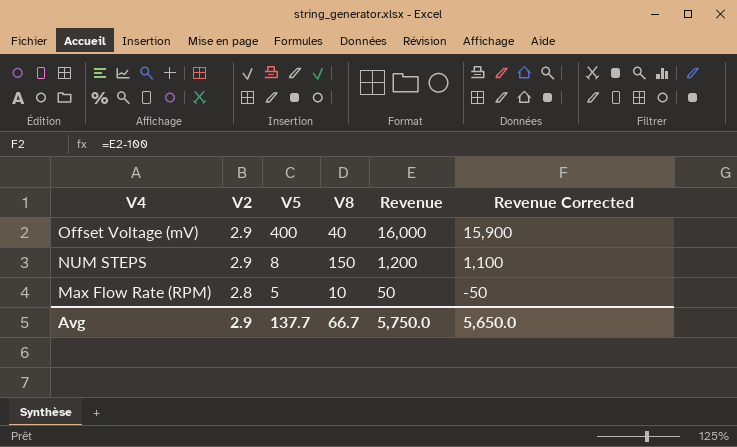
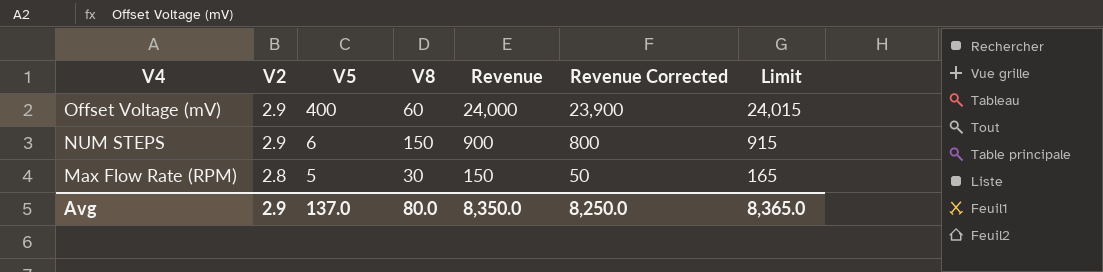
column Limit | formula: none -> [Revenue] + 15
Offset Voltage (mV) | V8: 40 -> 60
Offset Voltage (mV) | Revenue: 16,000 -> 24,000
Offset Voltage (mV) | Revenue Corrected: 15,900 -> 23,900
NUM STEPS | V5: 8 -> 6
NUM STEPS | Revenue: 1,200 -> 900
NUM STEPS | Revenue Corrected: 1,100 -> 800
Max Flow Rate (RPM) | V8: 10 -> 30
Max Flow Rate (RPM) | Revenue: 50 -> 150
Max Flow Rate (RPM) | Revenue Corrected: -50 -> 50
Avg | V5: 137.7 -> 137.0
Avg | V8: 66.7 -> 80.0
Avg | Revenue: 5,750.0 -> 8,350.0
Avg | Revenue Corrected: 5,650.0 -> 8,250.0

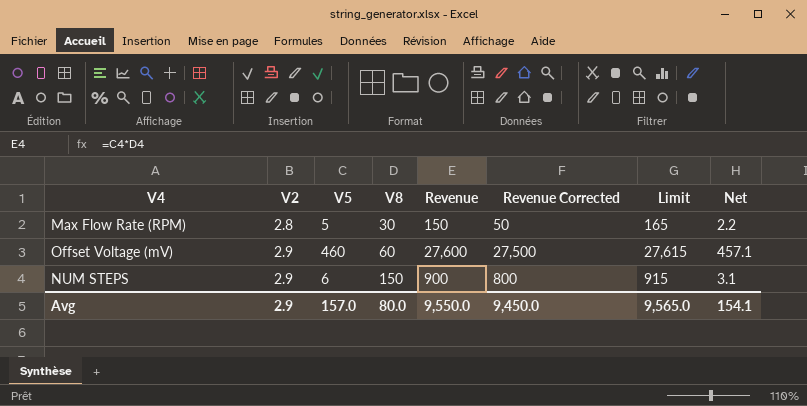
row order: V4 descending -> V2 ascending
column Net | formula: none -> [V5] - [V2]
Offset Voltage (mV) | V5: 400 -> 460
Offset Voltage (mV) | Revenue: 24,000 -> 27,600
Offset Voltage (mV) | Revenue Corrected: 23,900 -> 27,500
Offset Voltage (mV) | Limit: 24,015 -> 27,615
Avg | V5: 137.0 -> 157.0
Avg | Revenue: 8,350.0 -> 9,550.0
Avg | Revenue Corrected: 8,250.0 -> 9,450.0
Avg | Limit: 8,365.0 -> 9,565.0

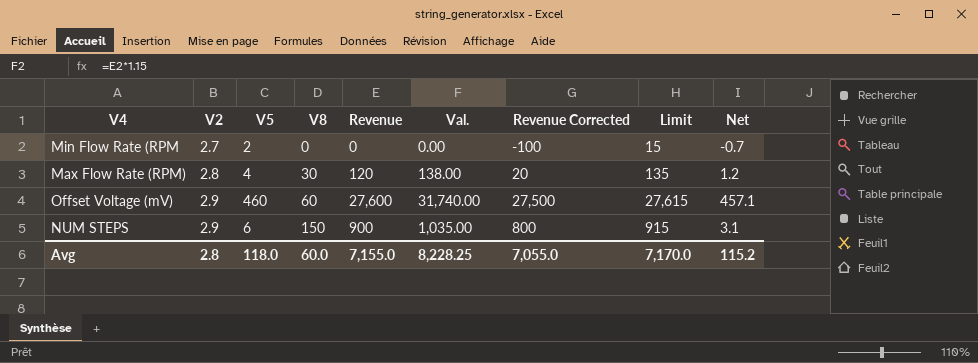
column Val. | formula: none -> [Revenue] * 1.15
row Min Flow Rate (RPM: none -> 2.7 | 2 | 0 | 0 | 0.00 | -100 | 15 | -0.7
Max Flow Rate (RPM) | V5: 5 -> 4
Max Flow Rate (RPM) | Revenue: 150 -> 120
Max Flow Rate (RPM) | Revenue Corrected: 50 -> 20
Max Flow Rate (RPM) | Limit: 165 -> 135
Max Flow Rate (RPM) | Net: 2.2 -> 1.2
Avg | V2: 2.9 -> 2.8
Avg | V5: 157.0 -> 118.0
Avg | V8: 80.0 -> 60.0
Avg | Revenue: 9,550.0 -> 7,155.0
Avg | Revenue Corrected: 9,450.0 -> 7,055.0
Avg | Limit: 9,565.0 -> 7,170.0
Avg | Net: 154.1 -> 115.2

